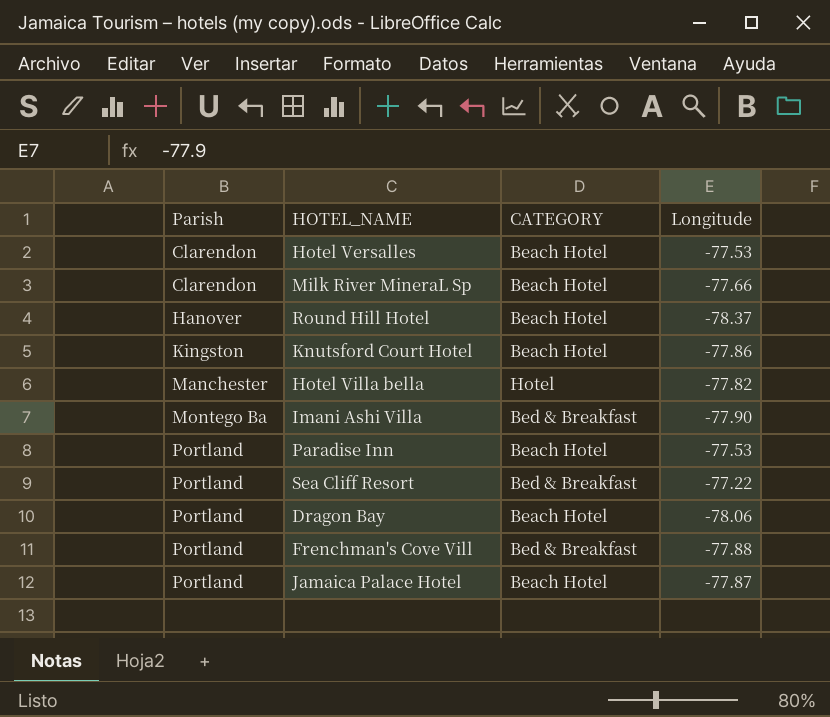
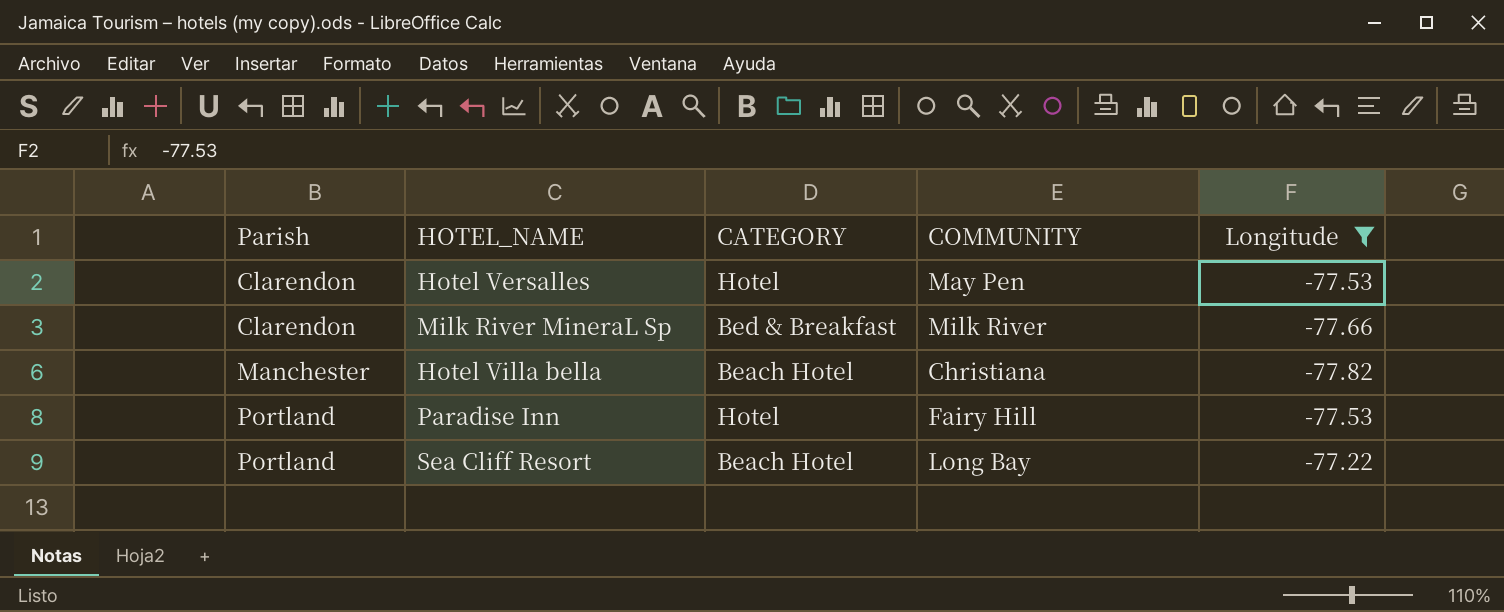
filter: none -> Longitude >= -77.82
column COMMUNITY | position: none -> 4
Hotel Versalles | CATEGORY: Beach Hotel -> Hotel
Milk River MineraL Sp | CATEGORY: Beach Hotel -> Bed & Breakfast
Hotel Villa bella | CATEGORY: Hotel -> Beach Hotel
Paradise Inn | CATEGORY: Beach Hotel -> Hotel
Sea Cliff Resort | CATEGORY: Bed & Breakfast -> Beach Hotel

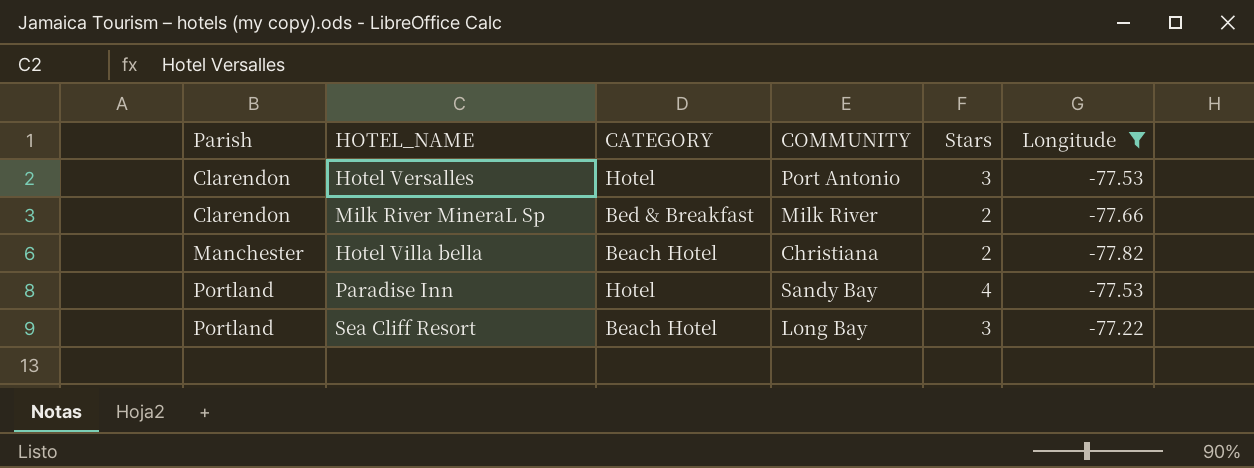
column Stars | position: none -> 5
Hotel Versalles | COMMUNITY: May Pen -> Port Antonio
Paradise Inn | COMMUNITY: Fairy Hill -> Sandy Bay

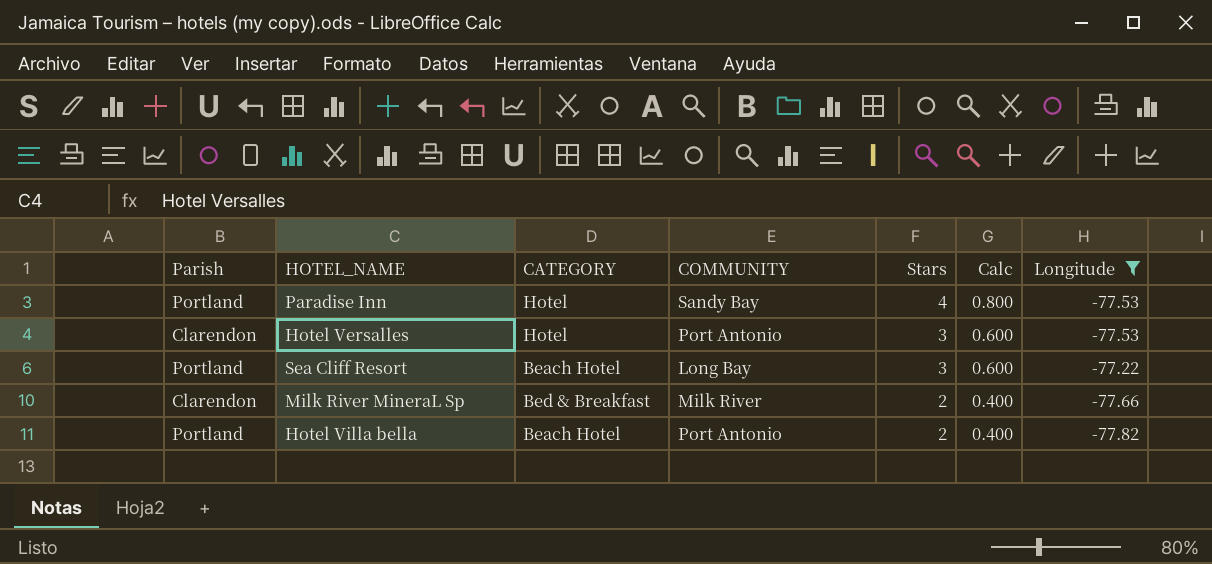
row order: Parish ascending -> Stars descending
column Calc | formula: none -> [Stars] * 0.2
Hotel Villa bella | Parish: Manchester -> Portland
Hotel Villa bella | COMMUNITY: Christiana -> Port Antonio

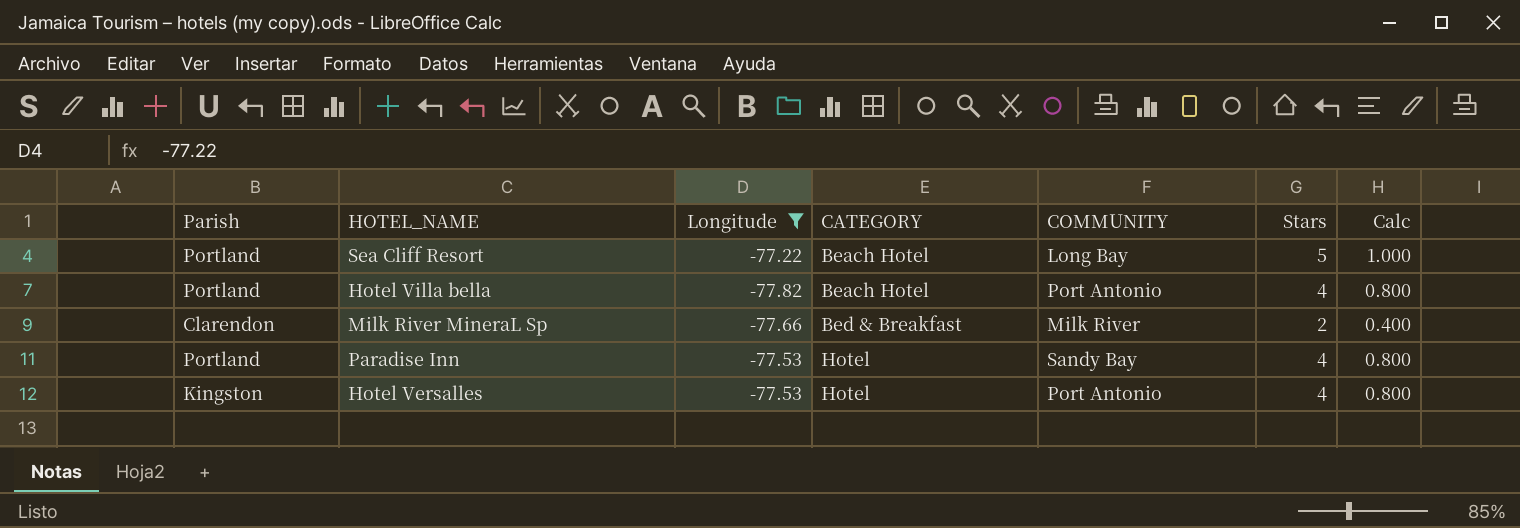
row order: Stars descending -> CATEGORY ascending
column Longitude | position: 7 -> 3
Sea Cliff Resort | Stars: 3 -> 5
Sea Cliff Resort | Calc: 0.600 -> 1.000
Hotel Villa bella | Stars: 2 -> 4
Hotel Villa bella | Calc: 0.400 -> 0.800
Hotel Versalles | Parish: Clarendon -> Kingston
Hotel Versalles | Stars: 3 -> 4
Hotel Versalles | Calc: 0.600 -> 0.800

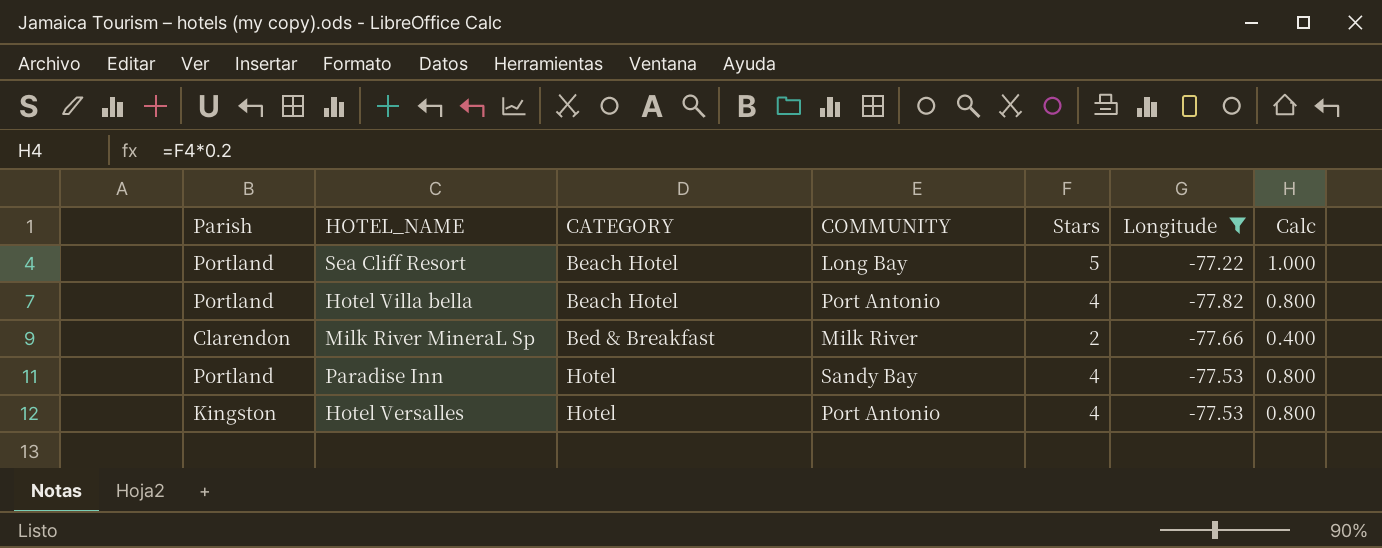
column Longitude | position: 3 -> 6

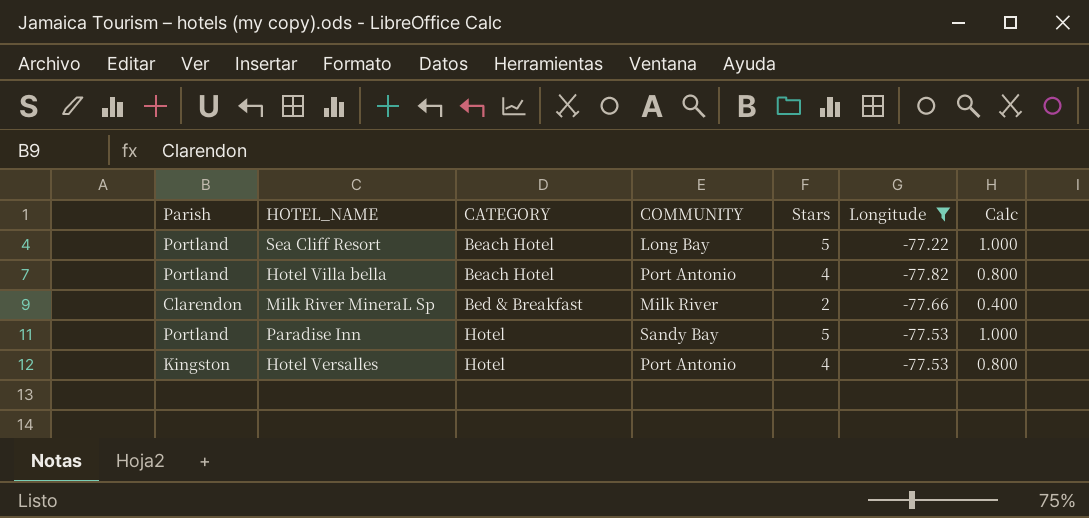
Paradise Inn | Stars: 4 -> 5
Paradise Inn | Calc: 0.800 -> 1.000

